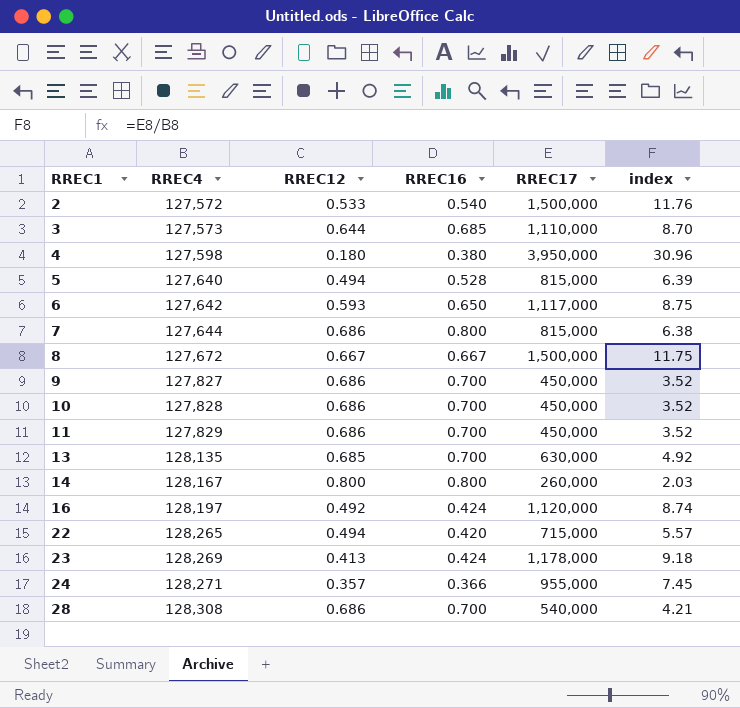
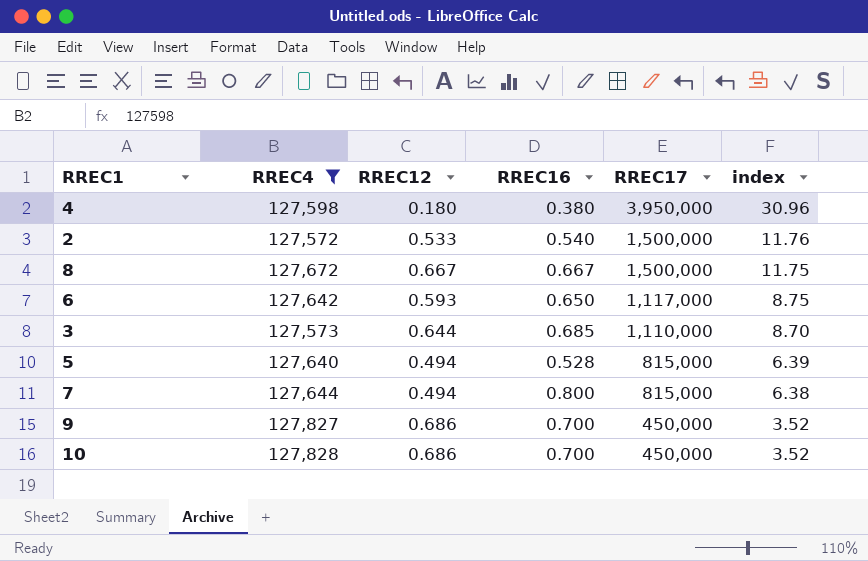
filter: none -> RREC4 <= 127,828
row order: RREC1 ascending -> RREC17 descending
7 | RREC12: 0.686 -> 0.494

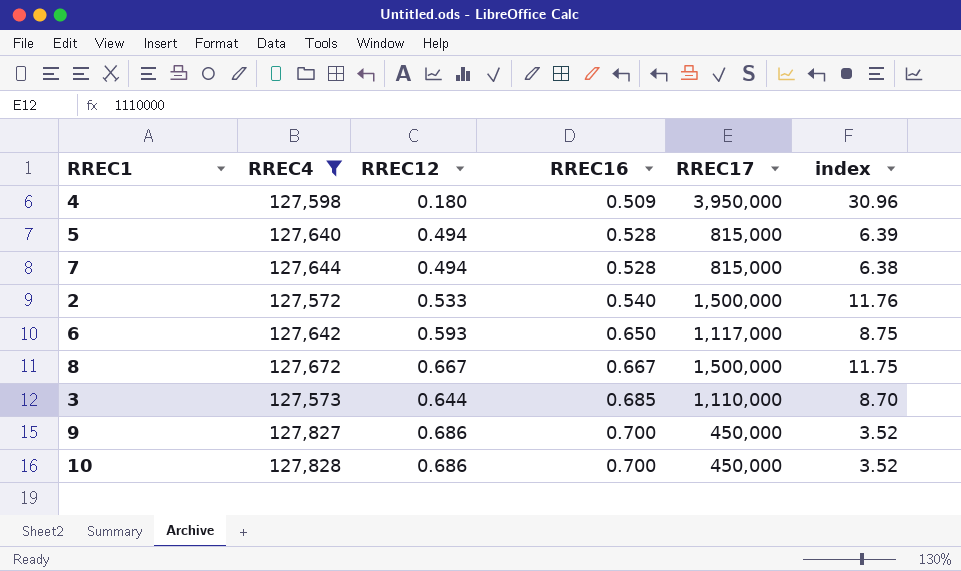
row order: RREC17 descending -> RREC16 ascending
4 | RREC16: 0.380 -> 0.509
7 | RREC16: 0.800 -> 0.528

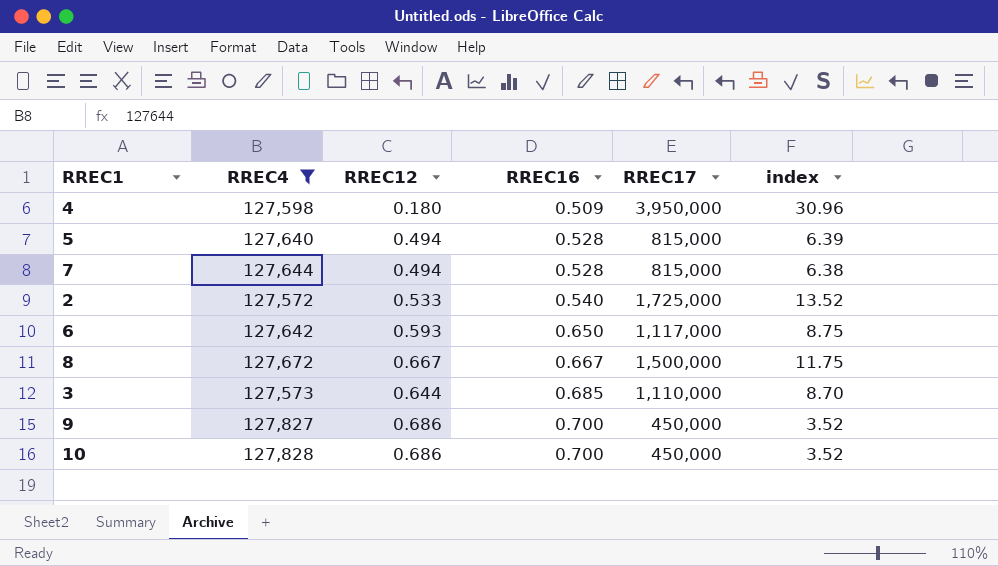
2 | RREC17: 1,500,000 -> 1,725,000
2 | index: 11.76 -> 13.52

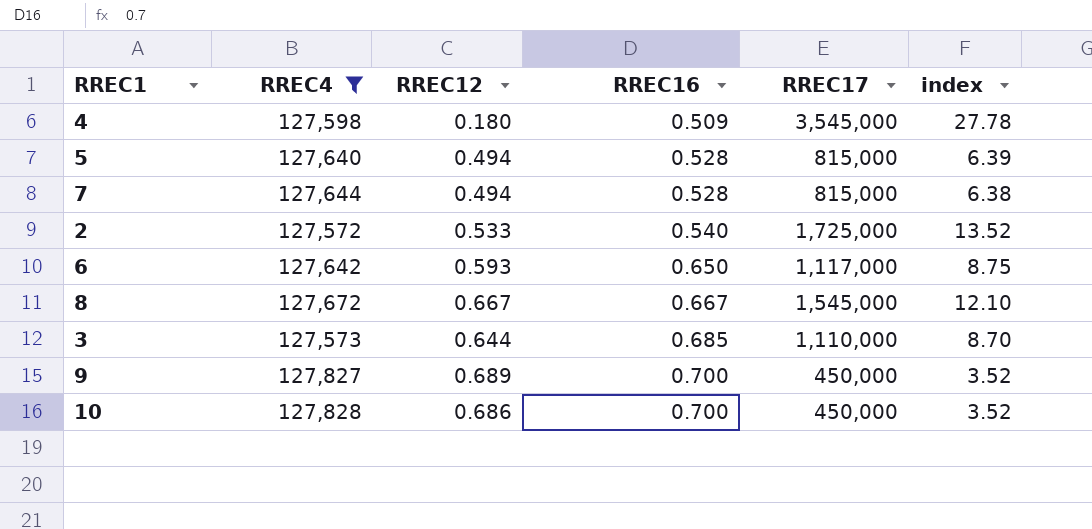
4 | RREC17: 3,950,000 -> 3,545,000
4 | index: 30.96 -> 27.78
8 | RREC17: 1,500,000 -> 1,545,000
8 | index: 11.75 -> 12.10
9 | RREC12: 0.686 -> 0.689

